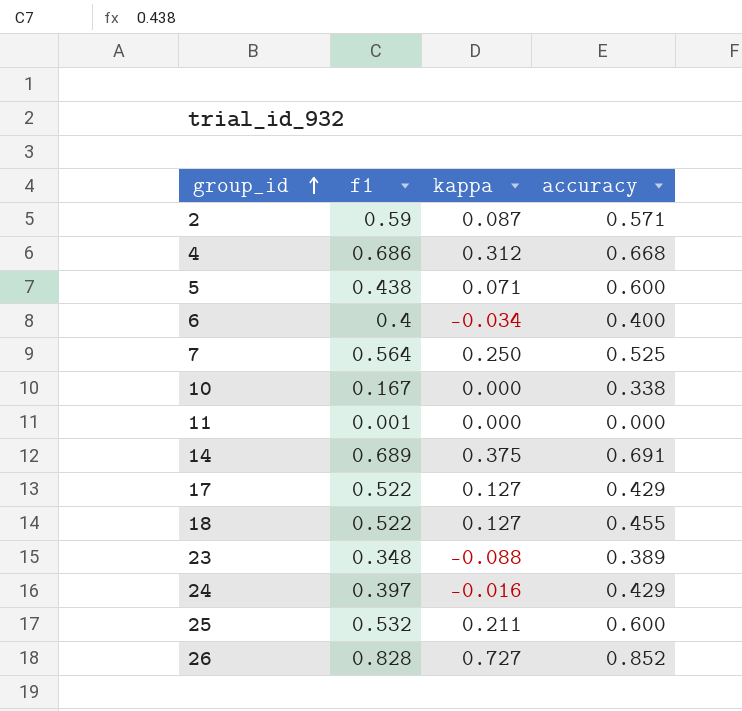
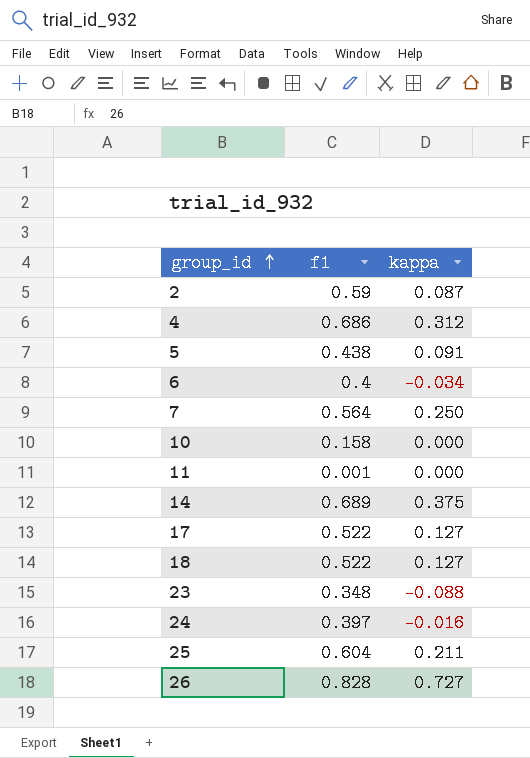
column accuracy | position: 4 -> none
5 | kappa: 0.071 -> 0.091
10 | f1: 0.167 -> 0.158
25 | f1: 0.532 -> 0.604

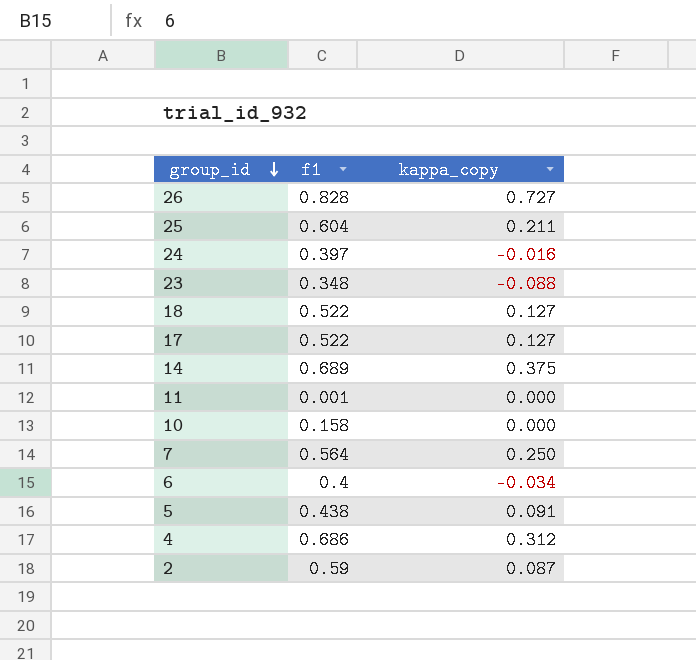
row order: group_id ascending -> group_id descending
column name: kappa -> kappa_copy

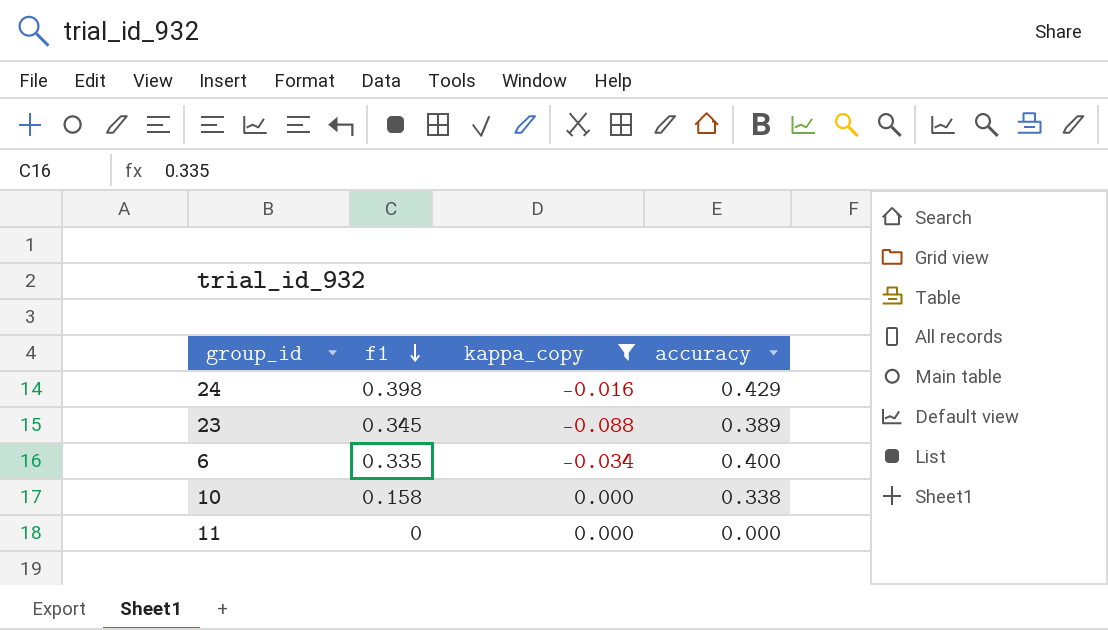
filter: none -> kappa_copy <= 0.000
row order: group_id descending -> f1 descending
column accuracy | position: none -> 4
24 | f1: 0.397 -> 0.398
23 | f1: 0.348 -> 0.345
6 | f1: 0.4 -> 0.335
11 | f1: 0.001 -> 0

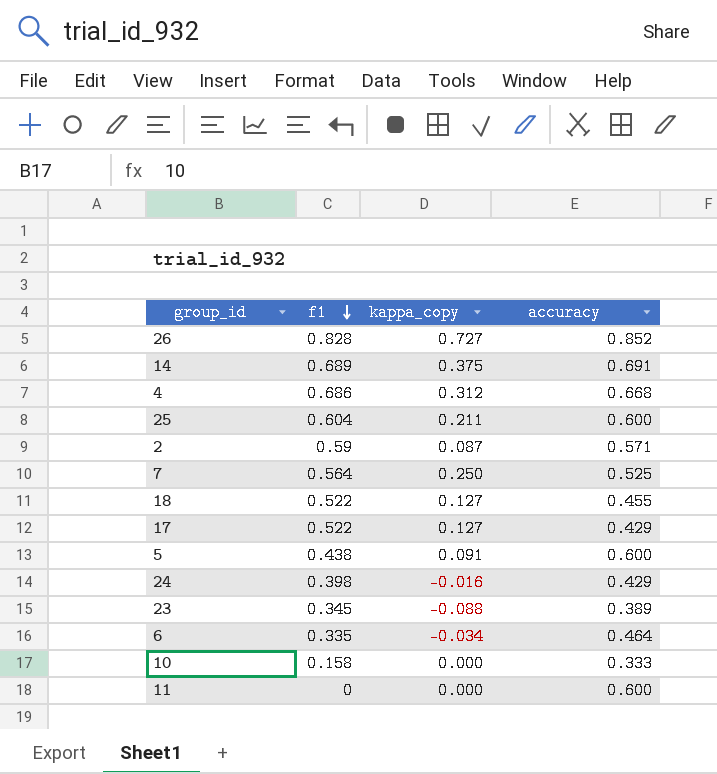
filter: kappa_copy <= 0.000 -> none
6 | accuracy: 0.400 -> 0.464
10 | accuracy: 0.338 -> 0.333
11 | accuracy: 0.000 -> 0.600

